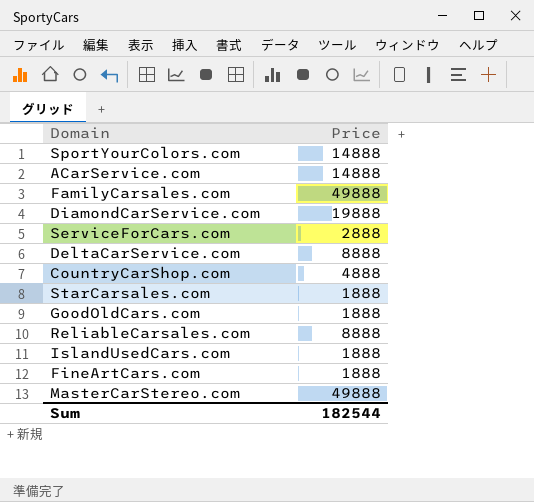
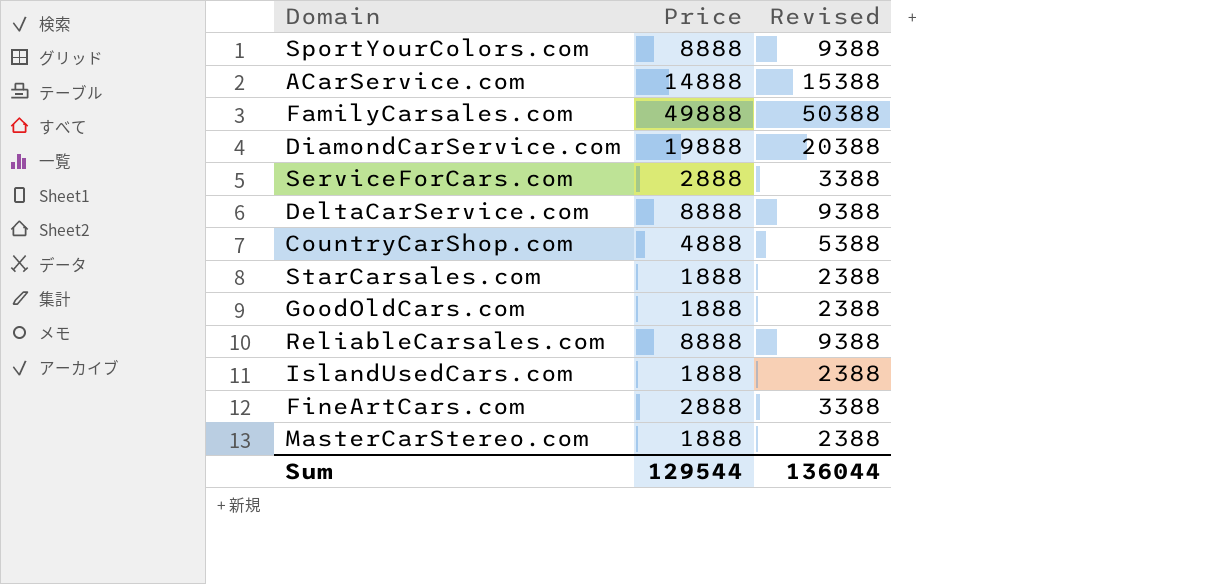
column Revised | formula: none -> [Price] + 500
SportYourColors.com | Price: 14888 -> 8888
FineArtCars.com | Price: 1888 -> 2888
MasterCarStereo.com | Price: 49888 -> 1888
Sum | Price: 182544 -> 129544

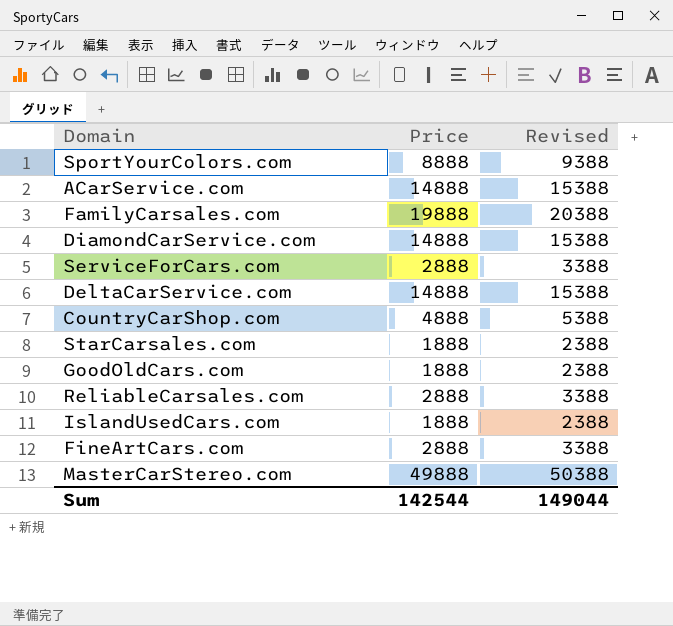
FamilyCarsales.com | Price: 49888 -> 19888
FamilyCarsales.com | Revised: 50388 -> 20388
DiamondCarService.com | Price: 19888 -> 14888
DiamondCarService.com | Revised: 20388 -> 15388
DeltaCarService.com | Price: 8888 -> 14888
DeltaCarService.com | Revised: 9388 -> 15388
ReliableCarsales.com | Price: 8888 -> 2888
ReliableCarsales.com | Revised: 9388 -> 3388
MasterCarStereo.com | Price: 1888 -> 49888
MasterCarStereo.com | Revised: 2388 -> 50388
Sum | Price: 129544 -> 142544
Sum | Revised: 136044 -> 149044

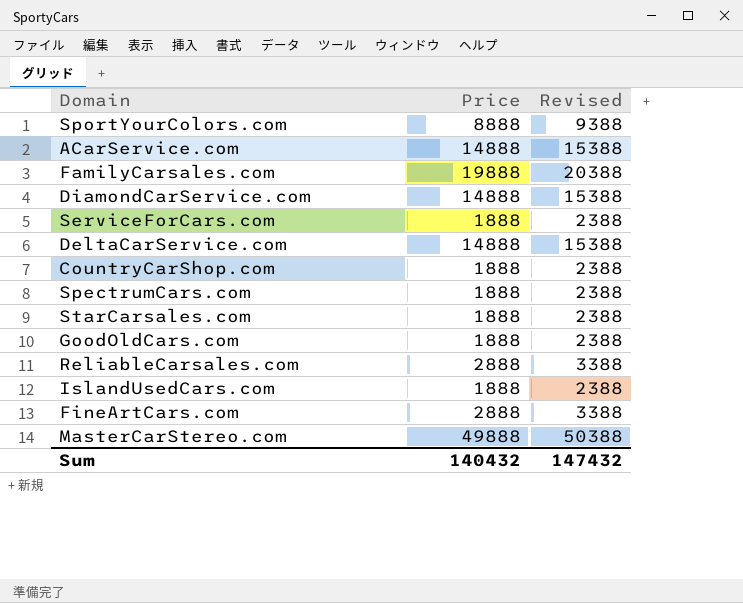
ServiceForCars.com | Price: 2888 -> 1888
ServiceForCars.com | Revised: 3388 -> 2388
CountryCarShop.com | Price: 4888 -> 1888
CountryCarShop.com | Revised: 5388 -> 2388
row SpectrumCars.com: none -> 1888 | 2388
Sum | Price: 142544 -> 140432
Sum | Revised: 149044 -> 147432

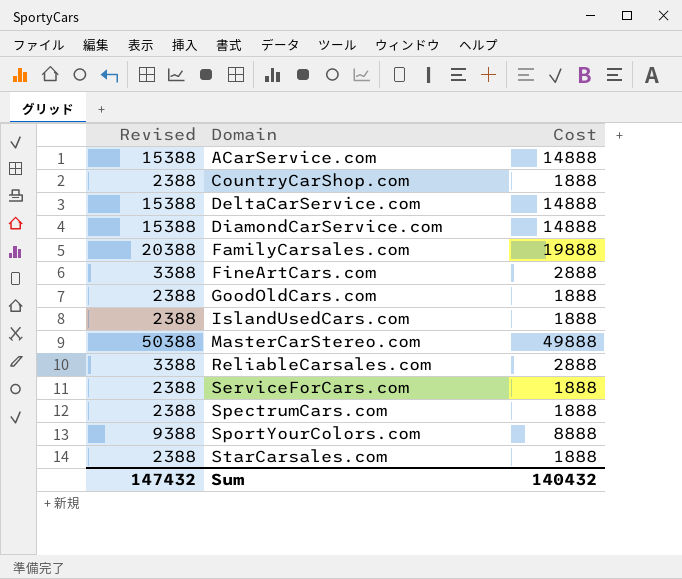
row order: none -> Domain ascending
column Revised | position: 3 -> 1
column name: Price -> Cost

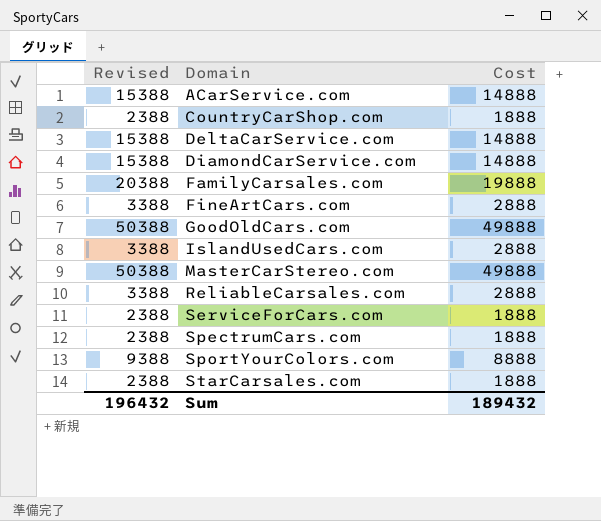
GoodOldCars.com | Revised: 2388 -> 50388
GoodOldCars.com | Cost: 1888 -> 49888
IslandUsedCars.com | Revised: 2388 -> 3388
IslandUsedCars.com | Cost: 1888 -> 2888
Sum | Revised: 147432 -> 196432
Sum | Cost: 140432 -> 189432

